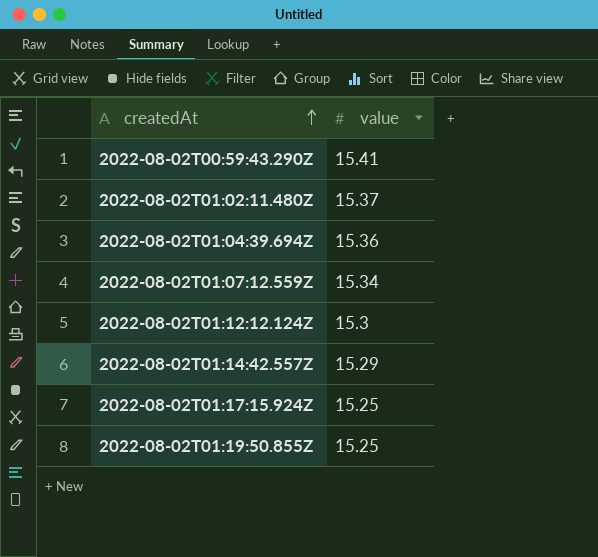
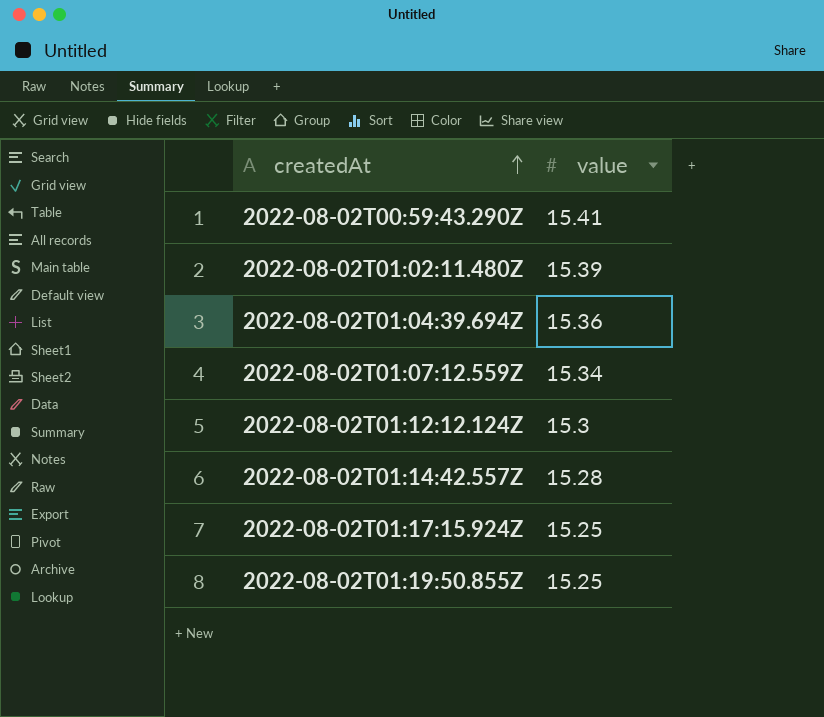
2022-08-02T01:02:11.480Z | value: 15.37 -> 15.39
2022-08-02T01:14:42.557Z | value: 15.29 -> 15.28

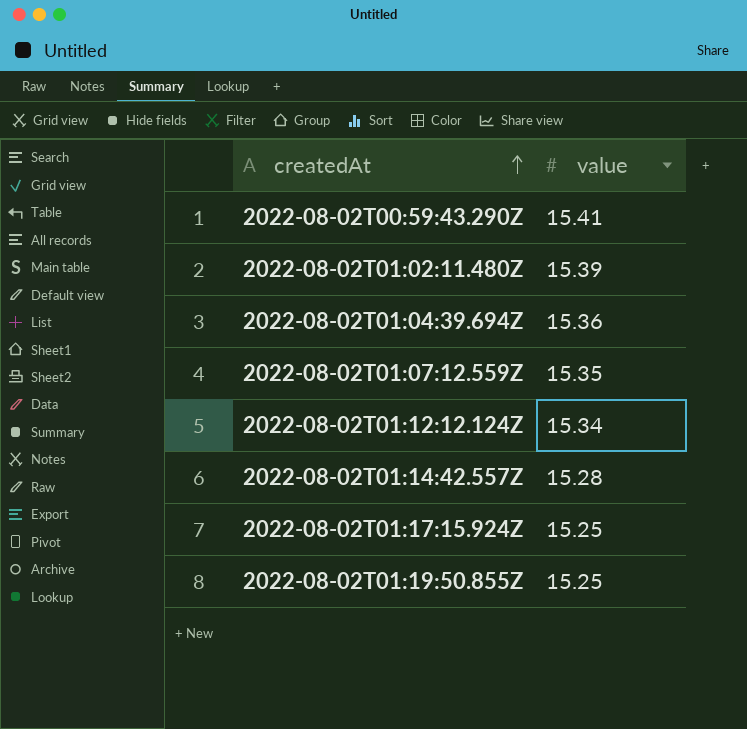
2022-08-02T01:07:12.559Z | value: 15.34 -> 15.35
2022-08-02T01:12:12.124Z | value: 15.3 -> 15.34

